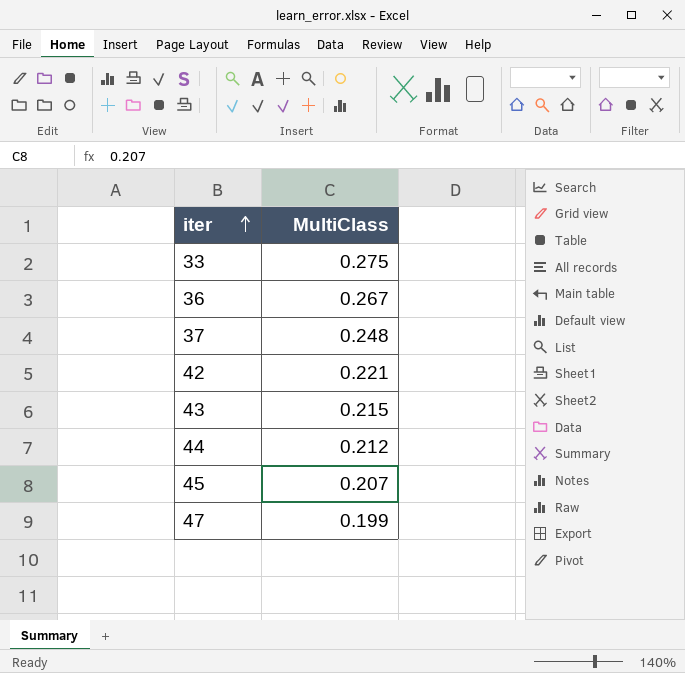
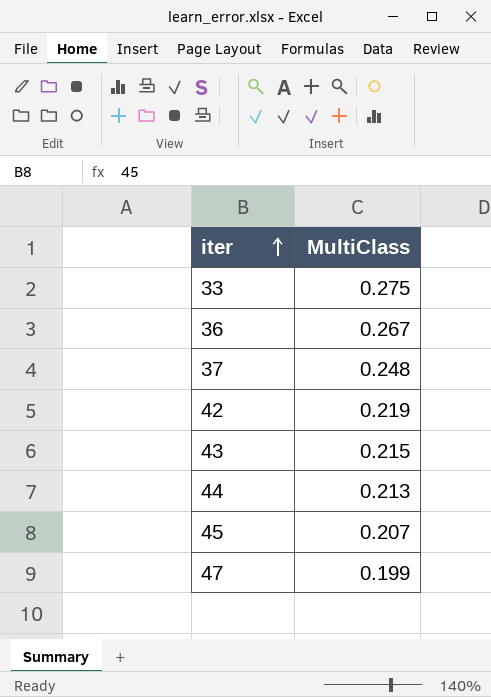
42 | MultiClass: 0.221 -> 0.219
44 | MultiClass: 0.212 -> 0.213

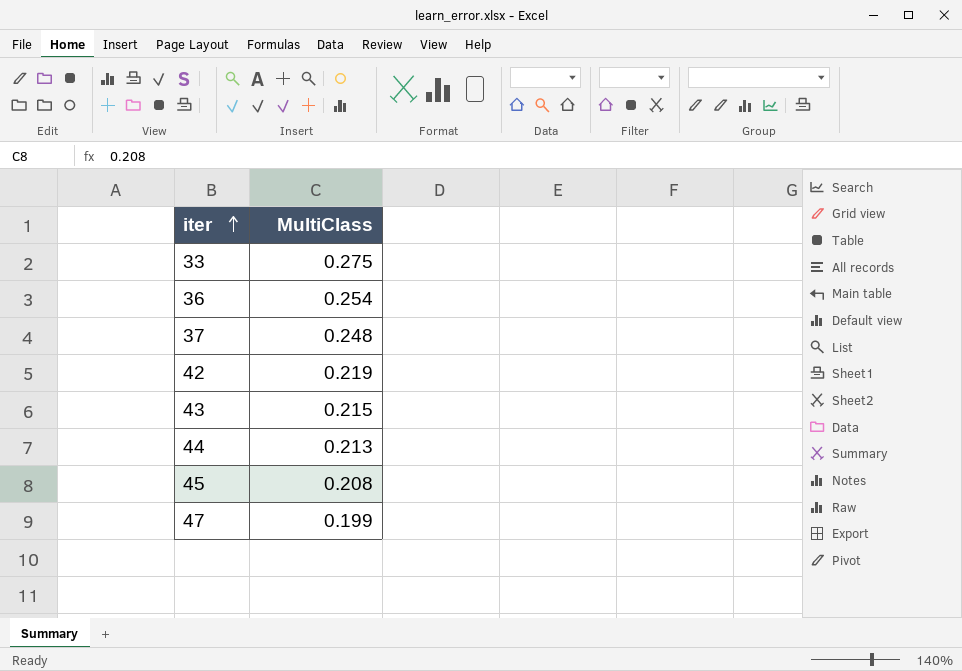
36 | MultiClass: 0.267 -> 0.254
45 | MultiClass: 0.207 -> 0.208

